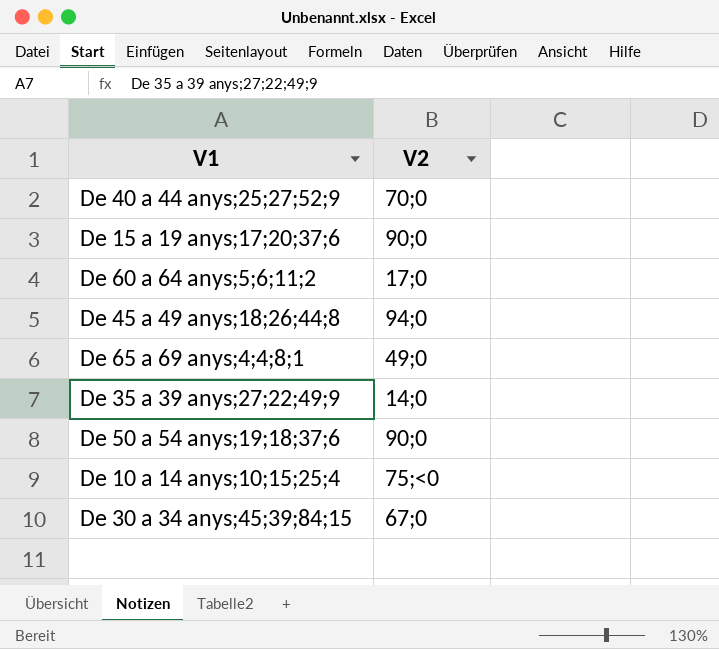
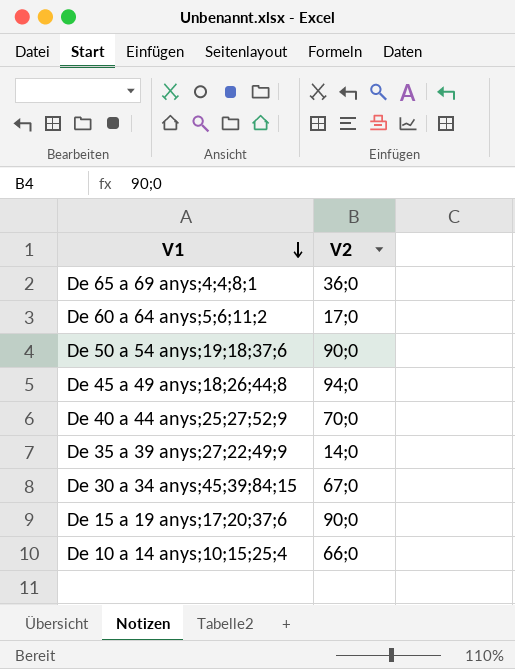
row order: none -> V1 descending
De 65 a 69 anys;4;4;8;1 | V2: 49;0 -> 36;0
De 10 a 14 anys;10;15;25;4 | V2: 75;<0 -> 66;0

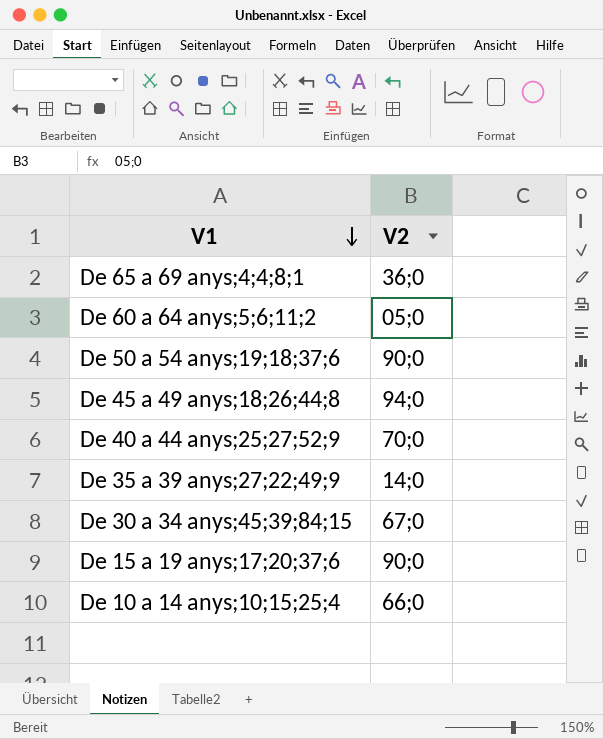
De 60 a 64 anys;5;6;11;2 | V2: 17;0 -> 05;0

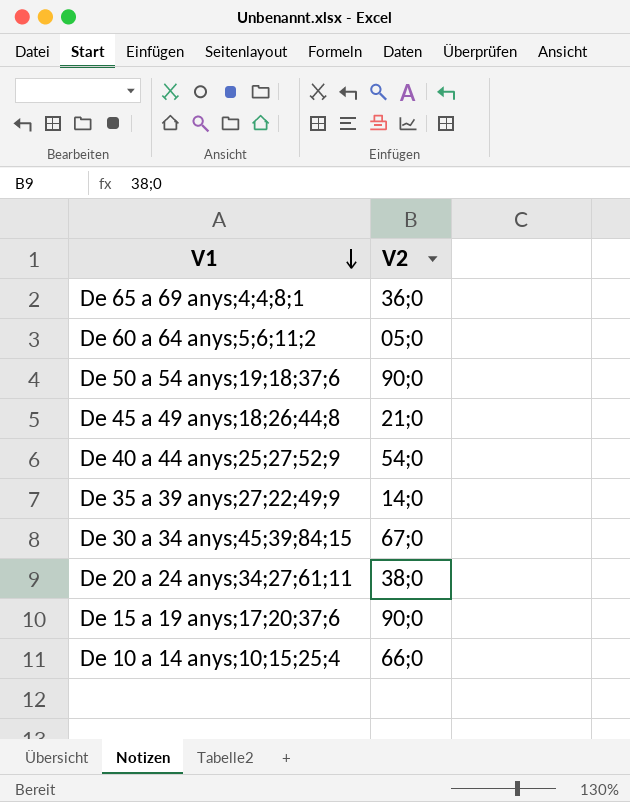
De 45 a 49 anys;18;26;44;8 | V2: 94;0 -> 21;0
De 40 a 44 anys;25;27;52;9 | V2: 70;0 -> 54;0
row De 20 a 24 anys;34;27;61;11: none -> 38;0

